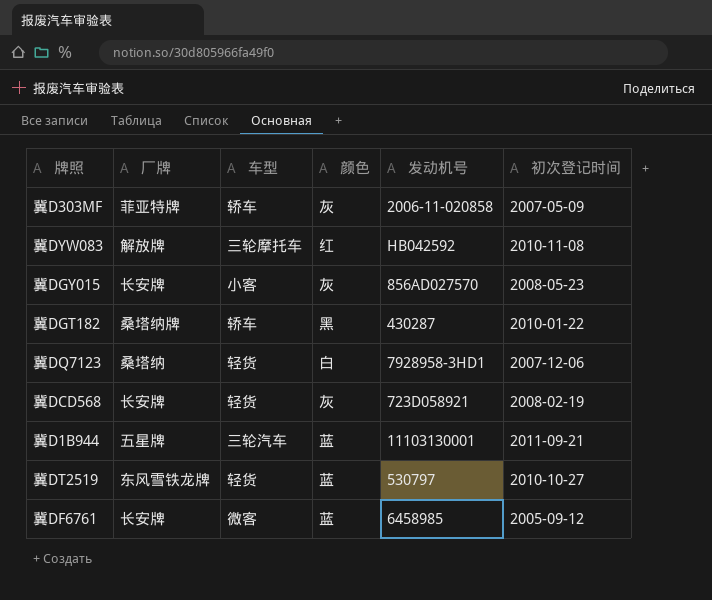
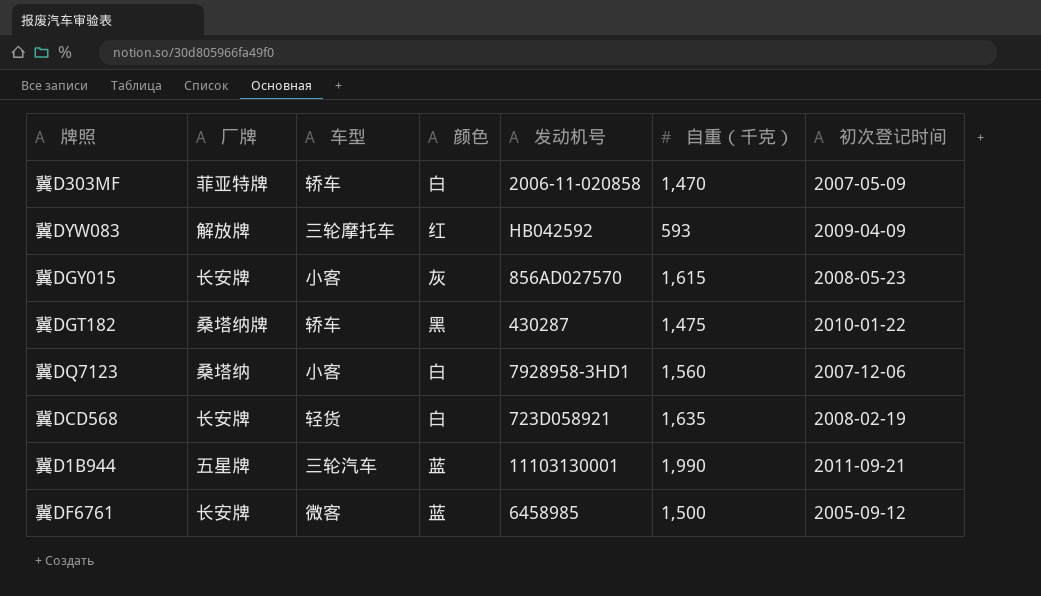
column 自重（千克） | position: none -> 6
row 冀DT2519: 东风雪铁龙牌 | 轻货 | 蓝 | 530797 | 2010-10-27 -> none
冀D303MF | 颜色: 灰 -> 白
冀DYW083 | 初次登记时间: 2010-11-08 -> 2009-04-09
冀DQ7123 | 车型: 轻货 -> 小客
冀DCD568 | 颜色: 灰 -> 白

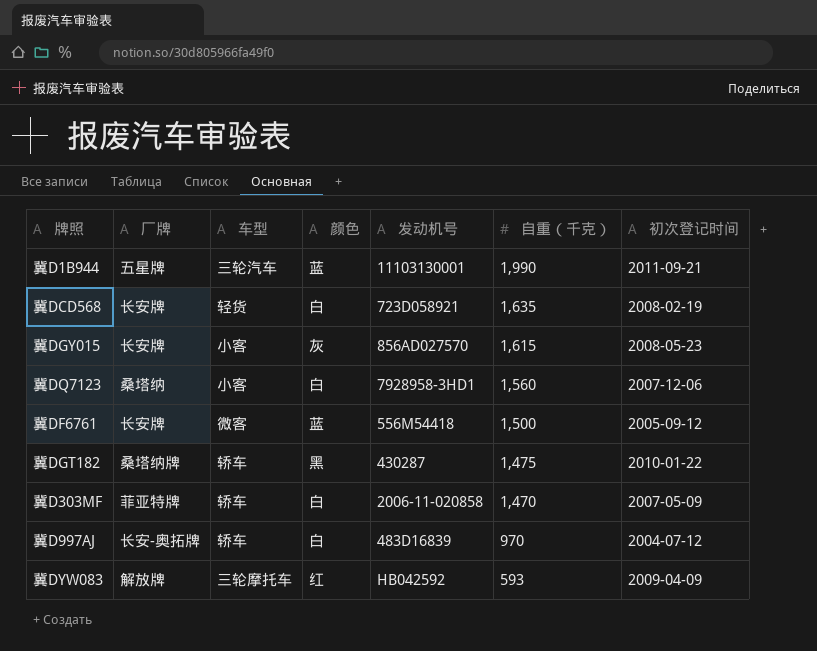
row order: none -> 自重（千克） descending
冀DF6761 | 发动机号: 6458985 -> 556M54418
row 冀D997AJ: none -> 长安-奥拓牌 | 轿车 | 白 | 483D16839 | 970 | 2004-07-12

